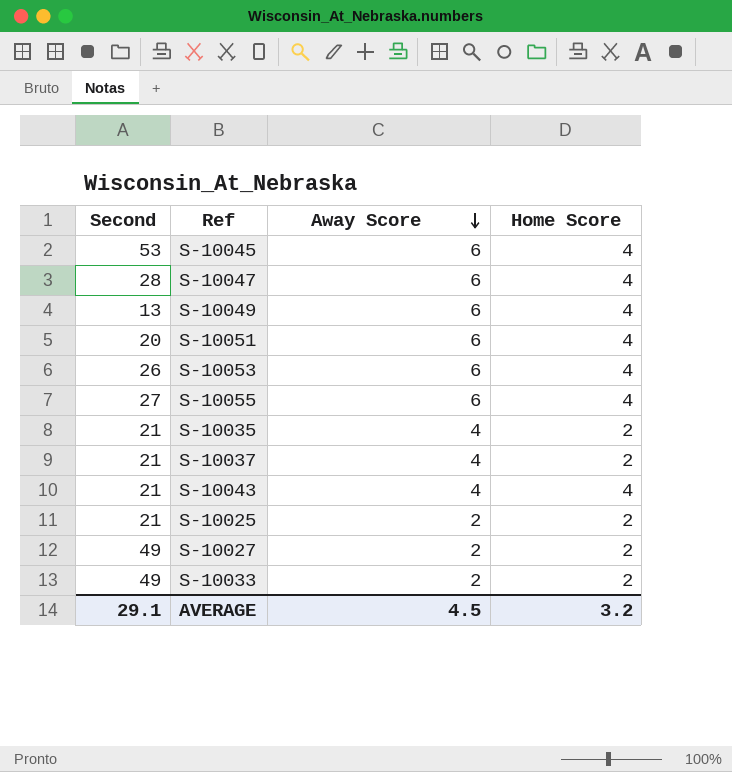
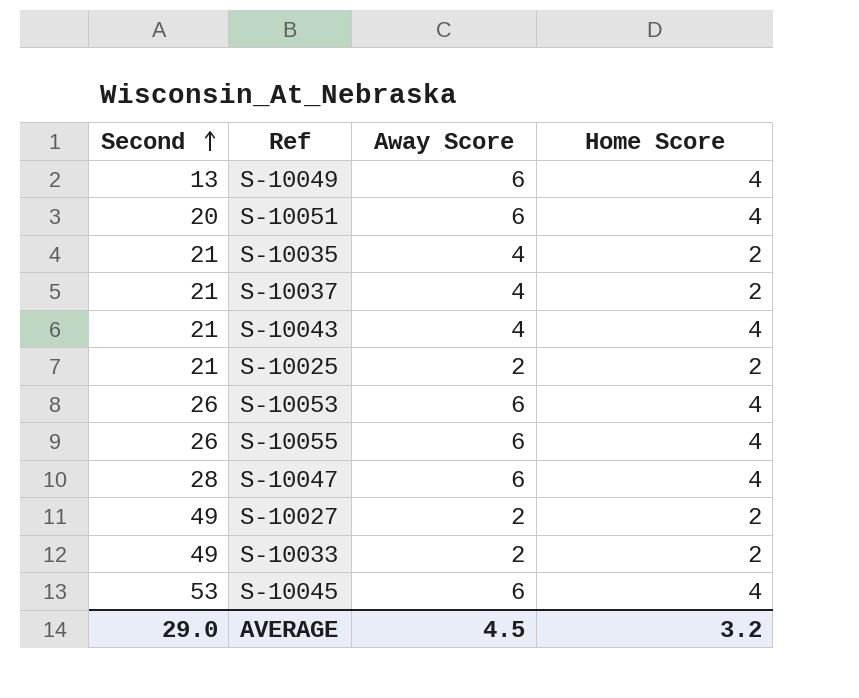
row order: Away Score descending -> Second ascending
S-10055 | Second: 27 -> 26
AVERAGE | Second: 29.1 -> 29.0

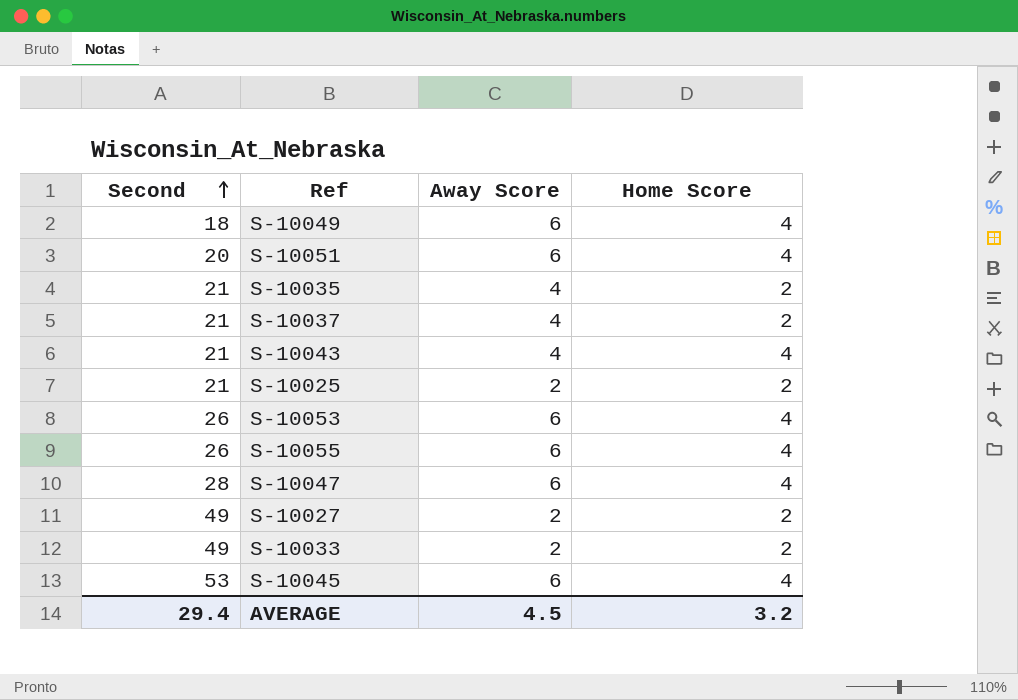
S-10049 | Second: 13 -> 18
AVERAGE | Second: 29.0 -> 29.4

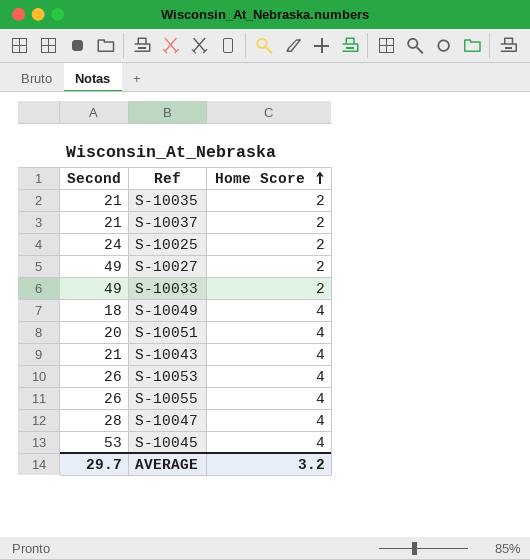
row order: Second ascending -> Home Score ascending
column Away Score | position: 3 -> none
S-10025 | Second: 21 -> 24
AVERAGE | Second: 29.4 -> 29.7

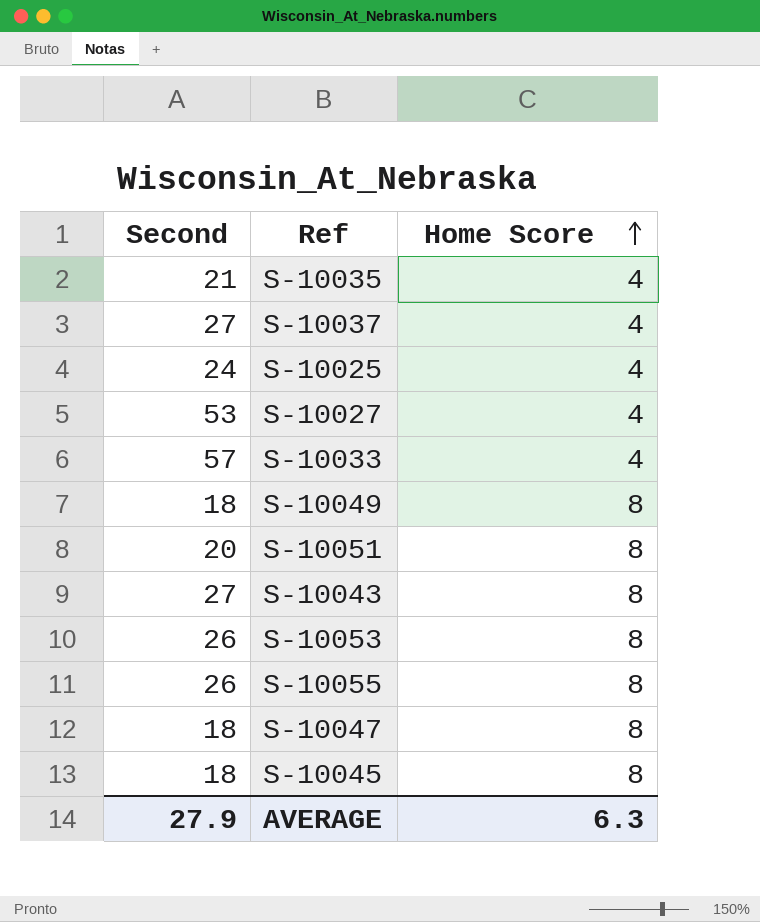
S-10035 | Home Score: 2 -> 4
S-10037 | Second: 21 -> 27
S-10037 | Home Score: 2 -> 4
S-10025 | Home Score: 2 -> 4
S-10027 | Second: 49 -> 53
S-10027 | Home Score: 2 -> 4
S-10033 | Second: 49 -> 57
S-10033 | Home Score: 2 -> 4
S-10049 | Home Score: 4 -> 8
S-10051 | Home Score: 4 -> 8
S-10043 | Second: 21 -> 27
S-10043 | Home Score: 4 -> 8
S-10053 | Home Score: 4 -> 8
S-10055 | Home Score: 4 -> 8
S-10047 | Second: 28 -> 18
S-10047 | Home Score: 4 -> 8
S-10045 | Second: 53 -> 18
S-10045 | Home Score: 4 -> 8
AVERAGE | Second: 29.7 -> 27.9
AVERAGE | Home Score: 3.2 -> 6.3

